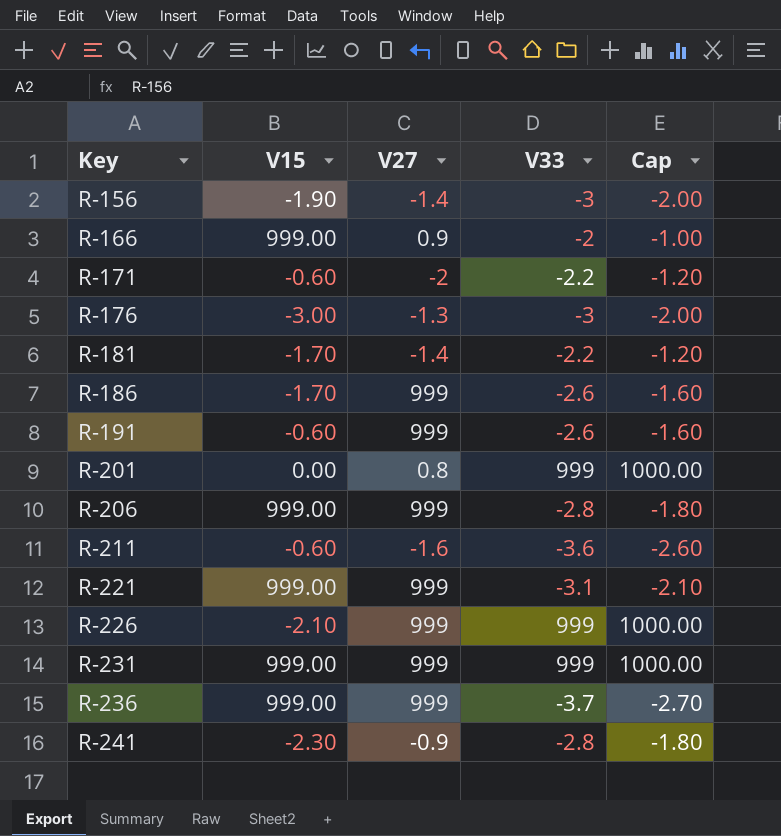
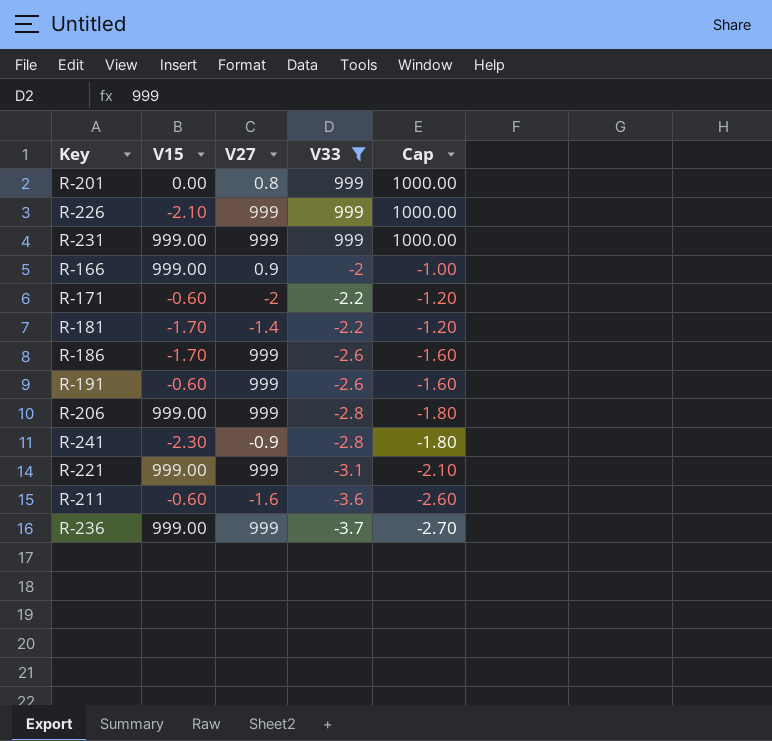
filter: none -> V33 != -3
row order: Key ascending -> V33 descending

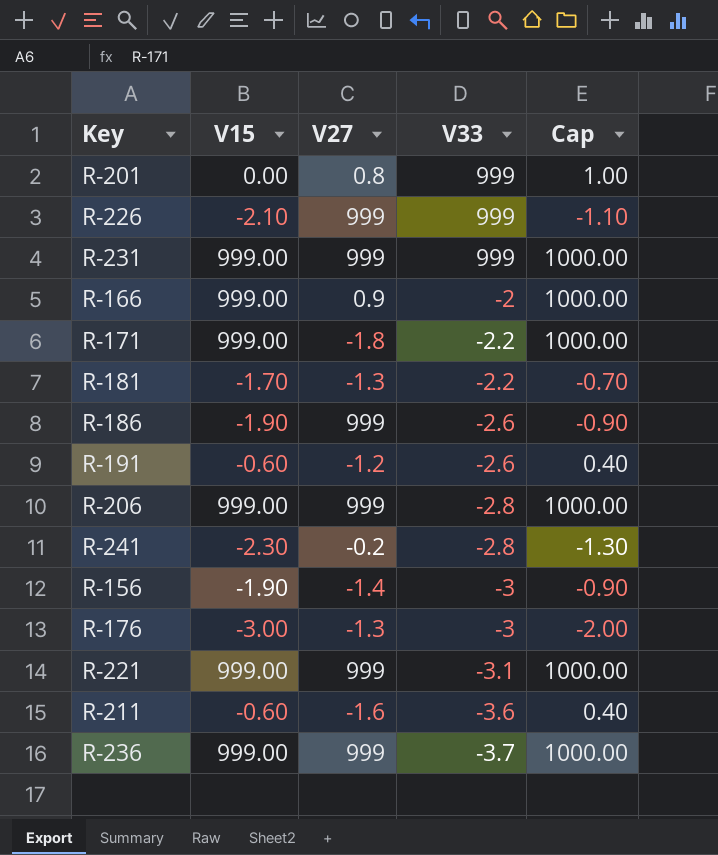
filter: V33 != -3 -> none
column Cap | formula: [V33] + 1 -> [V15] + 1
R-171 | V15: -0.60 -> 999.00
R-171 | V27: -2 -> -1.8
R-181 | V27: -1.4 -> -1.3
R-186 | V15: -1.70 -> -1.90
R-191 | V27: 999 -> -1.2
R-241 | V27: -0.9 -> -0.2

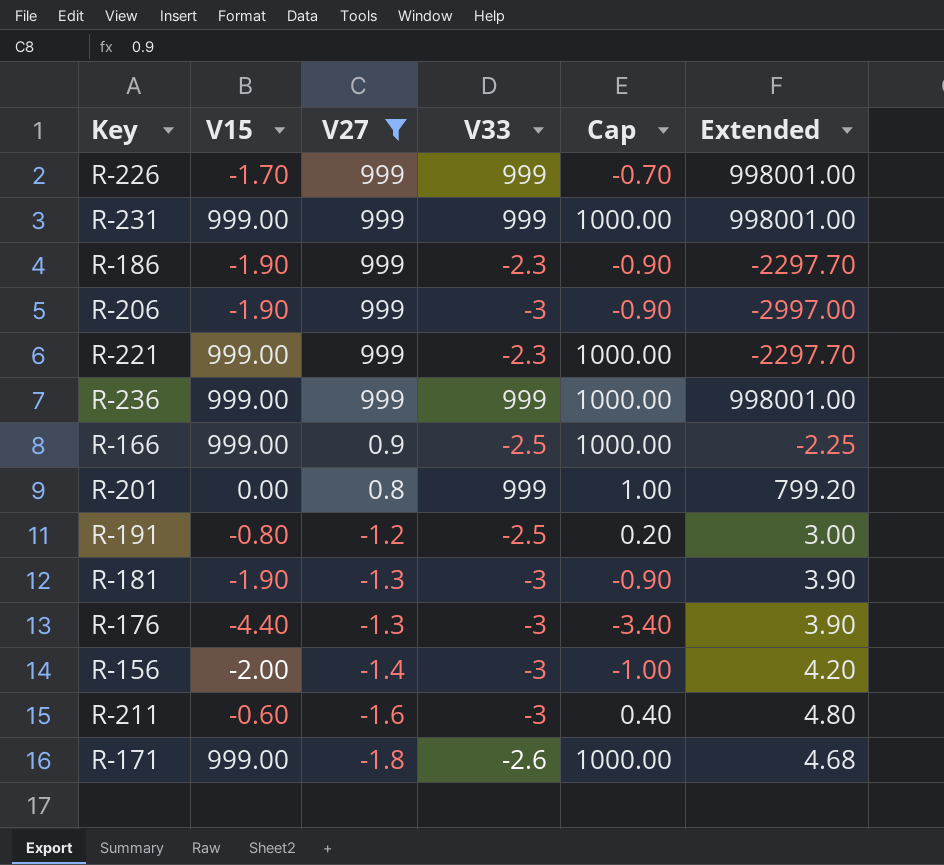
filter: none -> V27 != -0.2
row order: V33 descending -> V27 descending
column Extended | formula: none -> [V27] * [V33]
R-226 | V15: -2.10 -> -1.70
R-226 | Cap: -1.10 -> -0.70
R-186 | V33: -2.6 -> -2.3
R-206 | V15: 999.00 -> -1.90
R-206 | V33: -2.8 -> -3
R-206 | Cap: 1000.00 -> -0.90
R-221 | V33: -3.1 -> -2.3
R-236 | V33: -3.7 -> 999
R-166 | V33: -2 -> -2.5
R-191 | V15: -0.60 -> -0.80
R-191 | V33: -2.6 -> -2.5
R-191 | Cap: 0.40 -> 0.20
R-181 | V15: -1.70 -> -1.90
R-181 | V33: -2.2 -> -3
R-181 | Cap: -0.70 -> -0.90
R-176 | V15: -3.00 -> -4.40
R-176 | Cap: -2.00 -> -3.40
R-156 | V15: -1.90 -> -2.00
R-156 | Cap: -0.90 -> -1.00
R-211 | V33: -3.6 -> -3
R-171 | V33: -2.2 -> -2.6

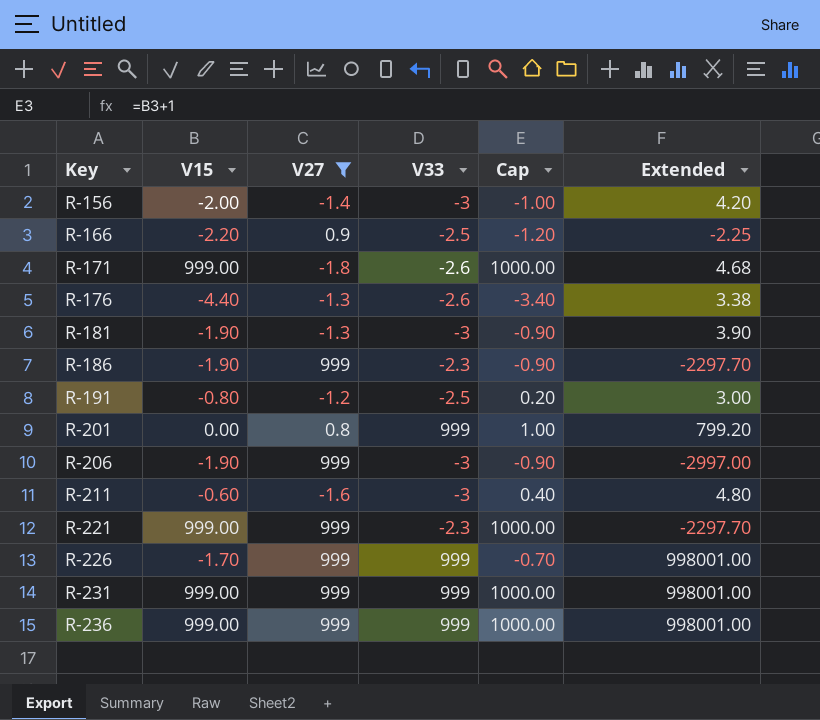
row order: V27 descending -> Key ascending
R-166 | V15: 999.00 -> -2.20
R-166 | Cap: 1000.00 -> -1.20
R-176 | V33: -3 -> -2.6
R-176 | Extended: 3.90 -> 3.38

